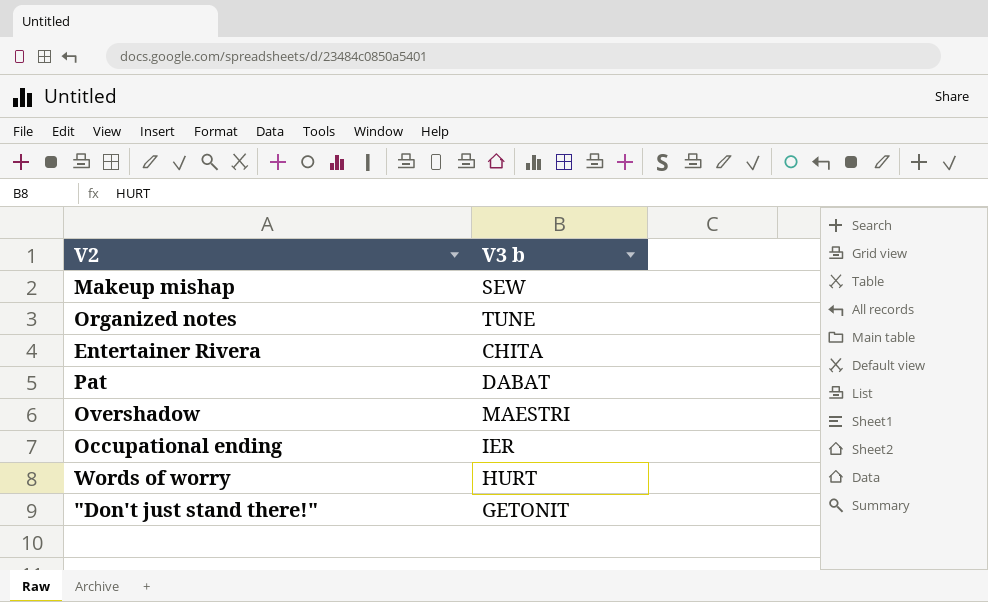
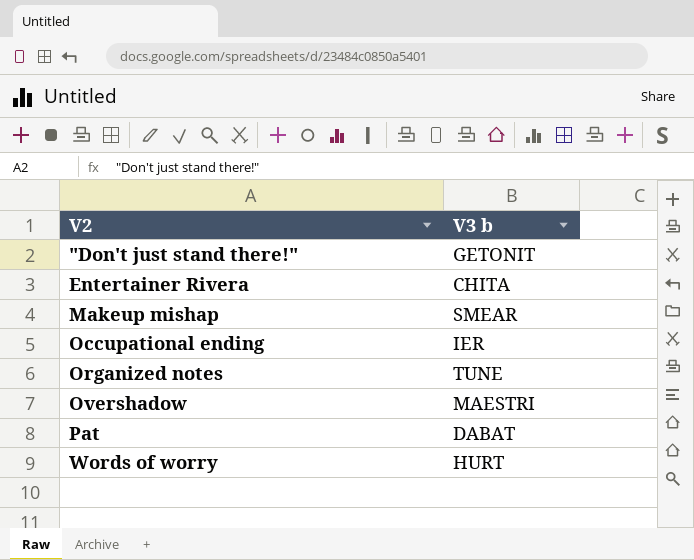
row order: none -> V2 ascending
Makeup mishap | V3 b: SEW -> SMEAR

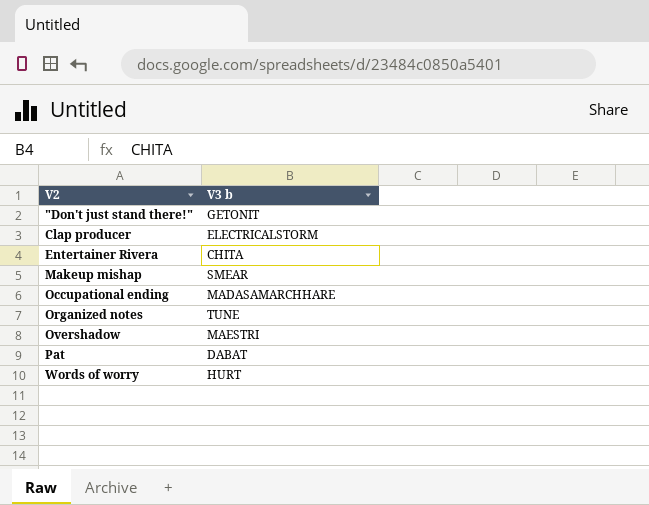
row Clap producer: none -> ELECTRICALSTORM
Occupational ending | V3 b: IER -> MADASAMARCHHARE

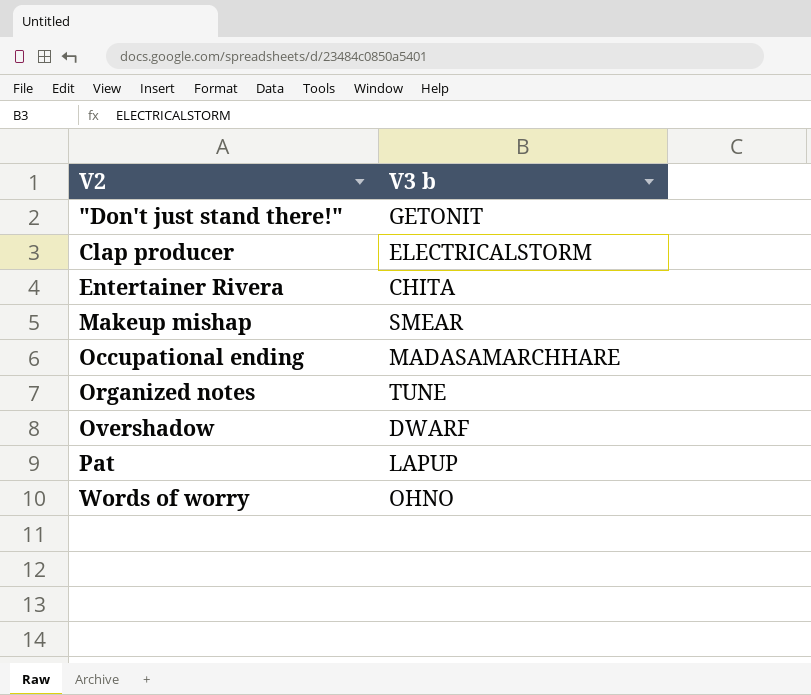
Overshadow | V3 b: MAESTRI -> DWARF
Pat | V3 b: DABAT -> LAPUP
Words of worry | V3 b: HURT -> OHNO

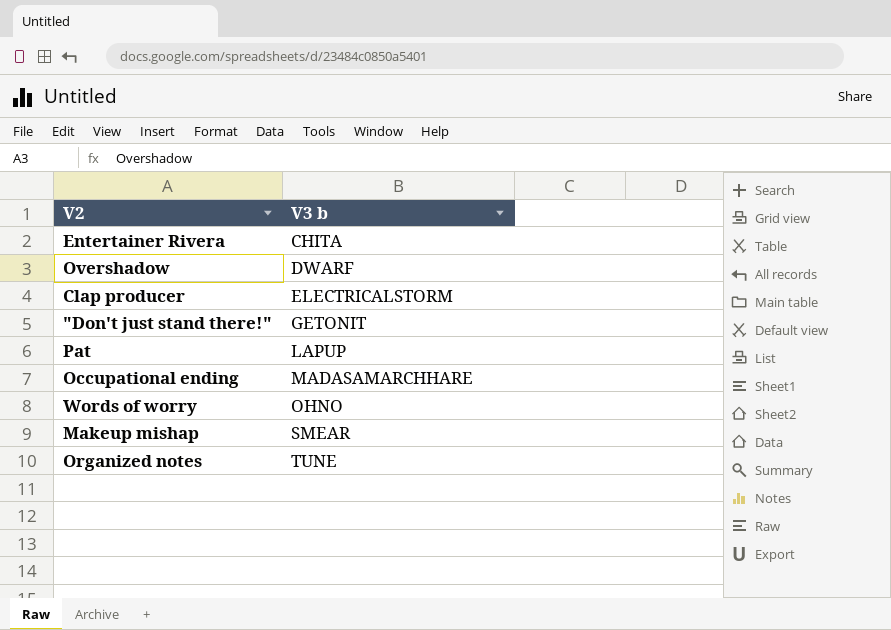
row order: V2 ascending -> V3 b ascending

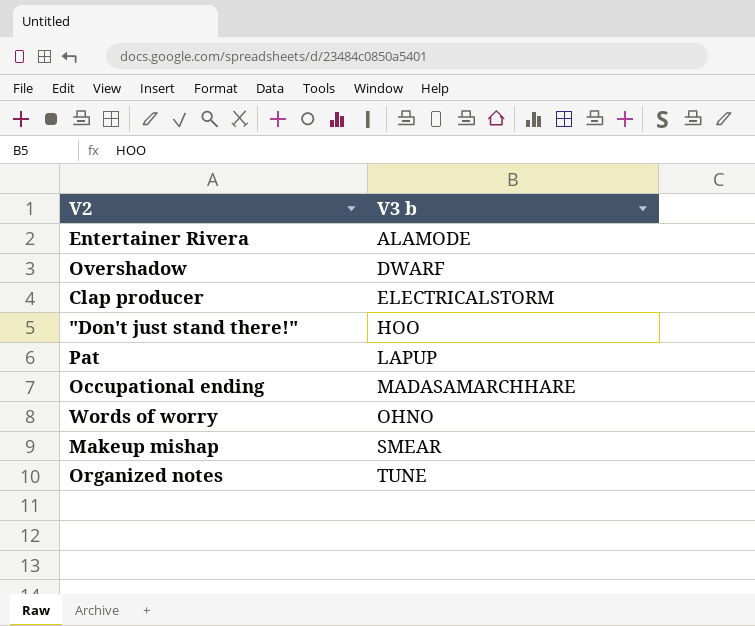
Entertainer Rivera | V3 b: CHITA -> ALAMODE
"Don't just stand there!" | V3 b: GETONIT -> HOO

